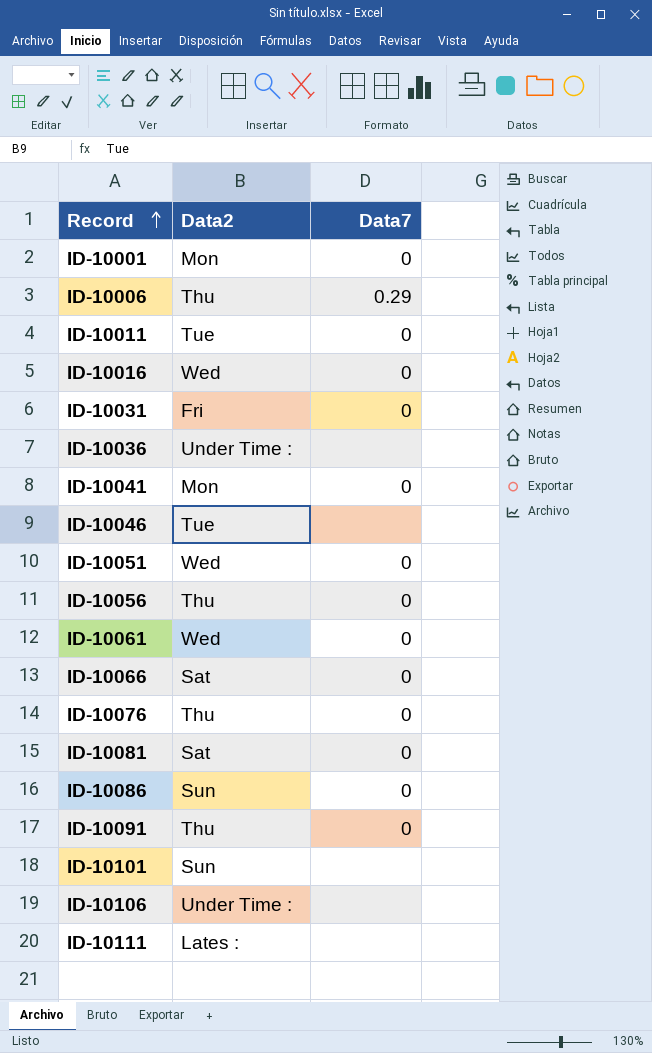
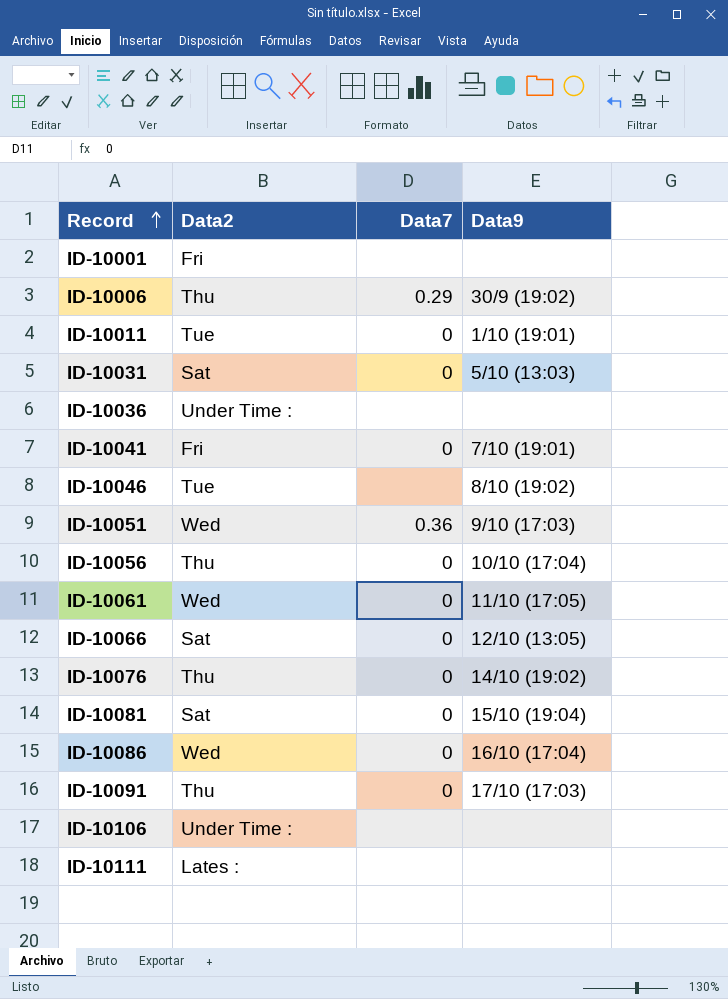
column Data9 | position: none -> 4
row ID-10016: Wed | 0 -> none
row ID-10101: Sun | none -> none
ID-10001 | Data2: Mon -> Fri
ID-10001 | Data7: 0 -> none
ID-10031 | Data2: Fri -> Sat
ID-10041 | Data2: Mon -> Fri
ID-10051 | Data7: 0 -> 0.36
ID-10086 | Data2: Sun -> Wed

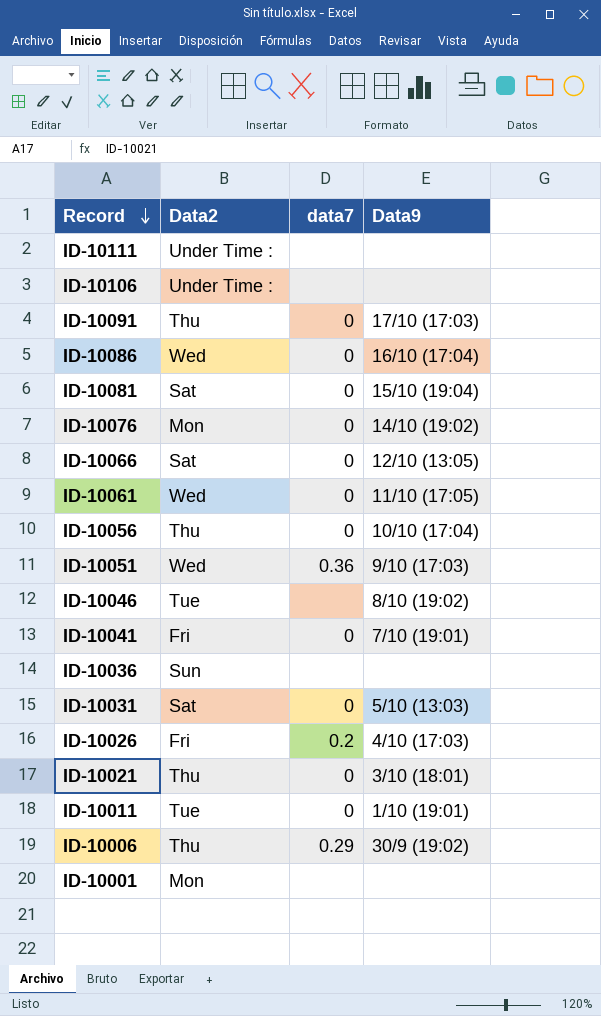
row order: Record ascending -> Record descending
column name: Data7 -> data7
ID-10111 | Data2: Lates : -> Under Time :
ID-10076 | Data2: Thu -> Mon
ID-10036 | Data2: Under Time : -> Sun
row ID-10026: none -> Fri | 0.2 | 4/10 (17:03)
row ID-10021: none -> Thu | 0 | 3/10 (18:01)
ID-10001 | Data2: Fri -> Mon

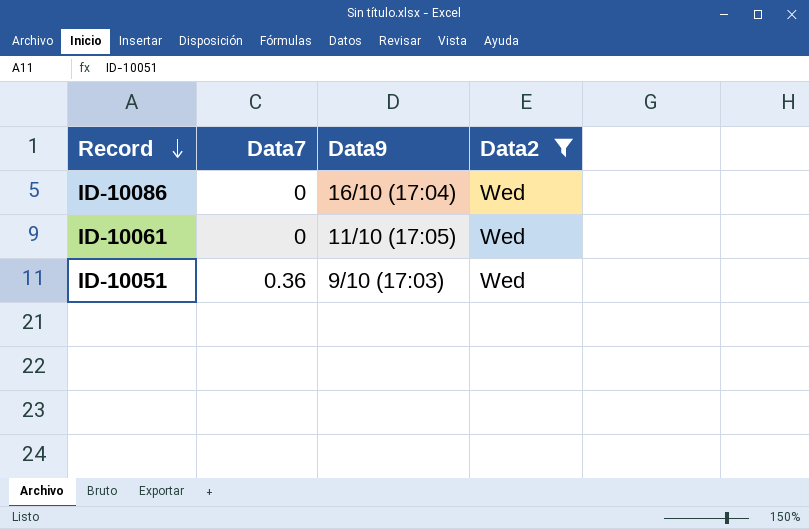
filter: none -> Data2 = Wed
column name: data7 -> Data7
column Data2 | position: 2 -> 4

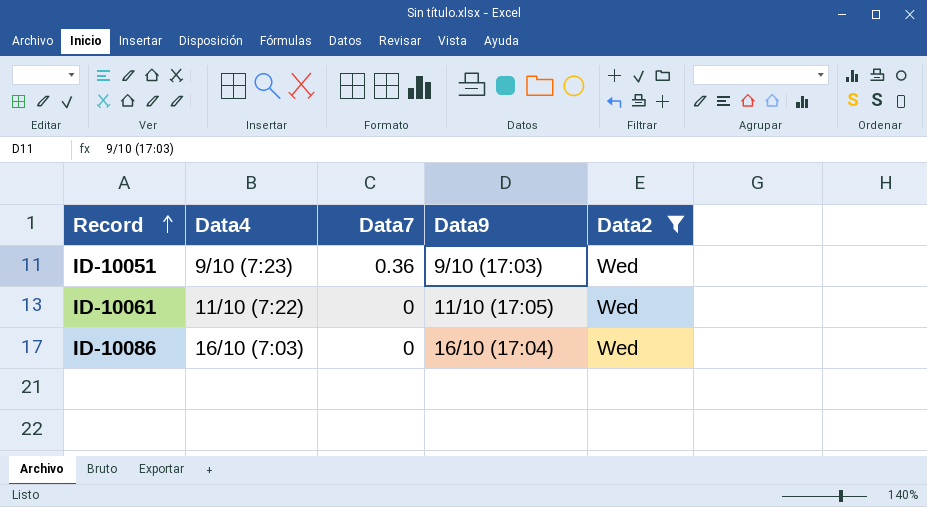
row order: Record descending -> Record ascending
column Data4 | position: none -> 2

